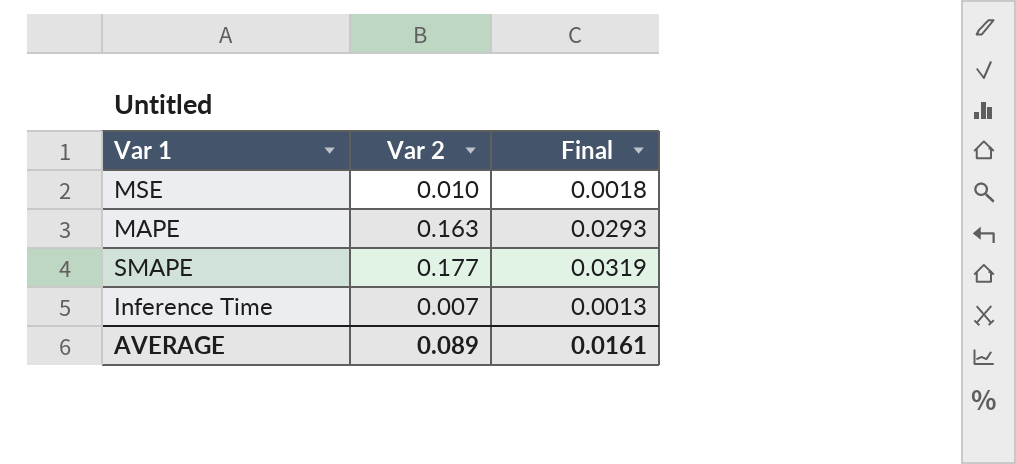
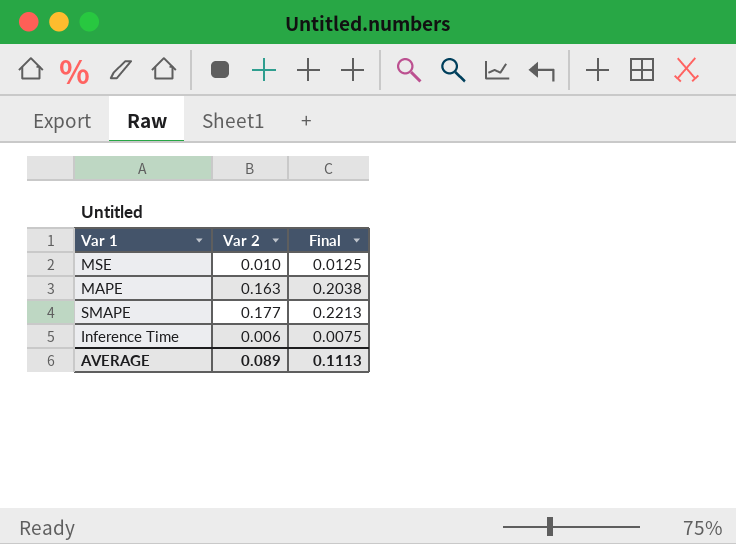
column Final | formula: [Var 2] * 0.18 -> [Var 2] * 1.25
Inference Time | Var 2: 0.007 -> 0.006
AVERAGE | Final: 0.0161 -> 0.1113

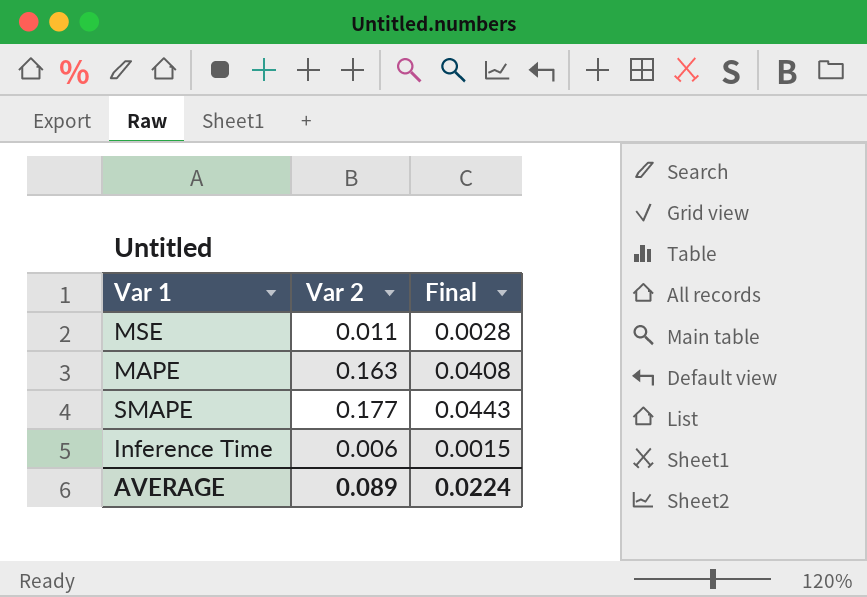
column Final | formula: [Var 2] * 1.25 -> [Var 2] * 0.25
MSE | Var 2: 0.010 -> 0.011
AVERAGE | Final: 0.1113 -> 0.0224

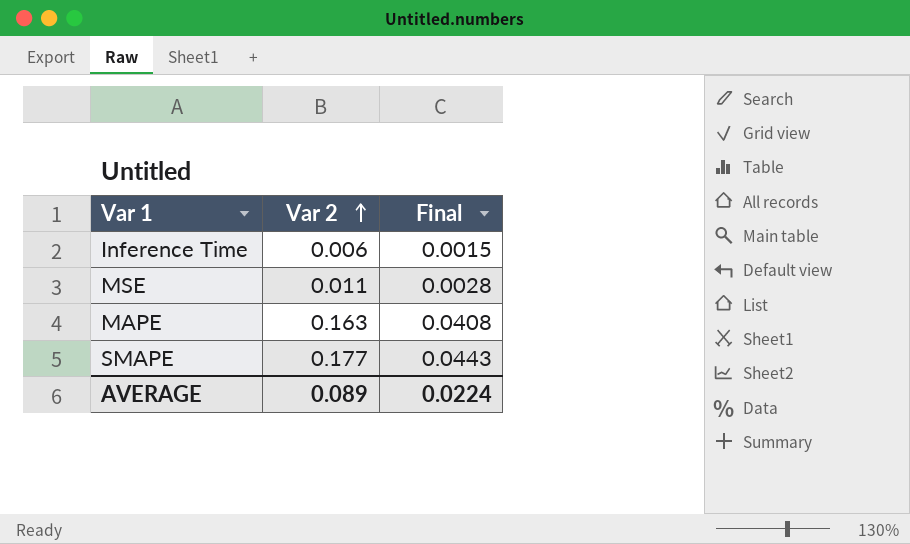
row order: none -> Var 2 ascending

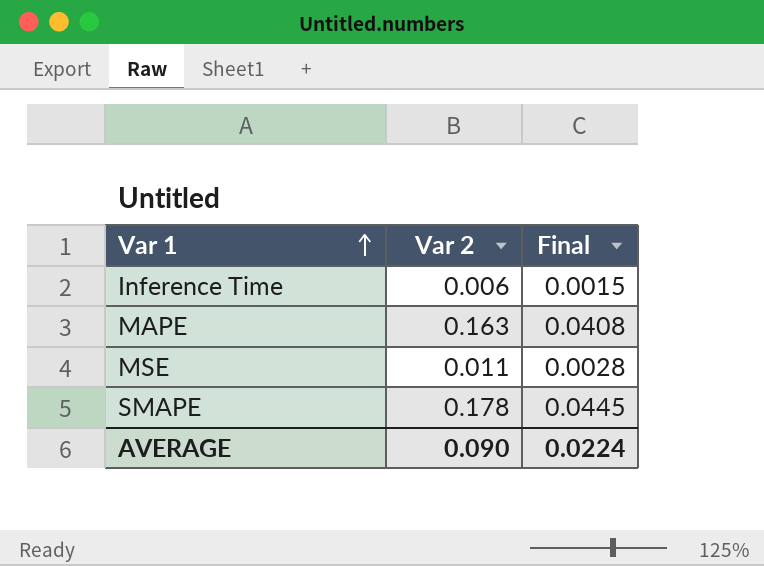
row order: Var 2 ascending -> Var 1 ascending
SMAPE | Var 2: 0.177 -> 0.178
SMAPE | Final: 0.0443 -> 0.0445
AVERAGE | Var 2: 0.089 -> 0.090

